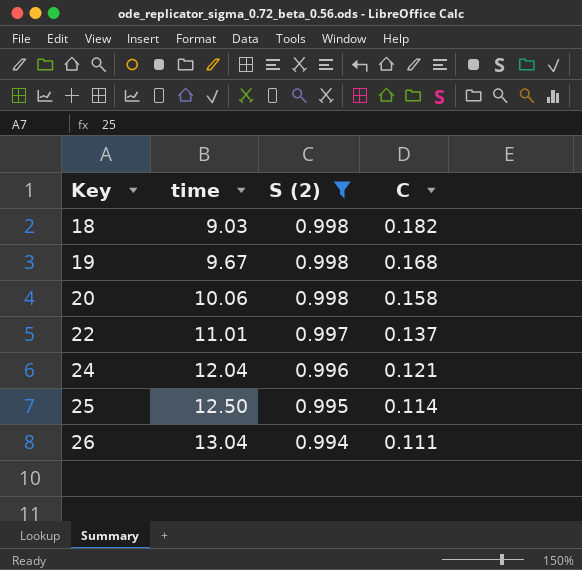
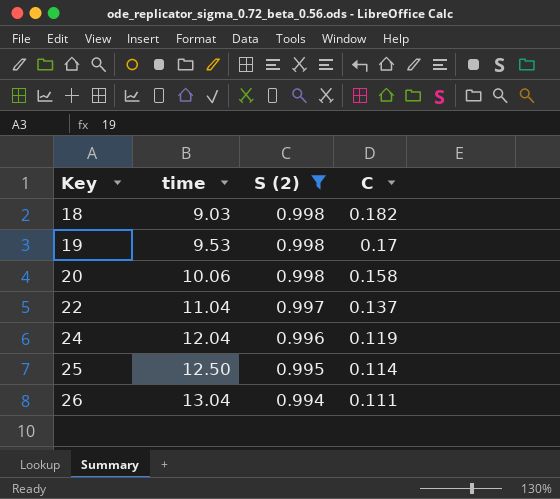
19 | time: 9.67 -> 9.53
19 | C: 0.168 -> 0.17
22 | time: 11.01 -> 11.04
24 | C: 0.121 -> 0.119

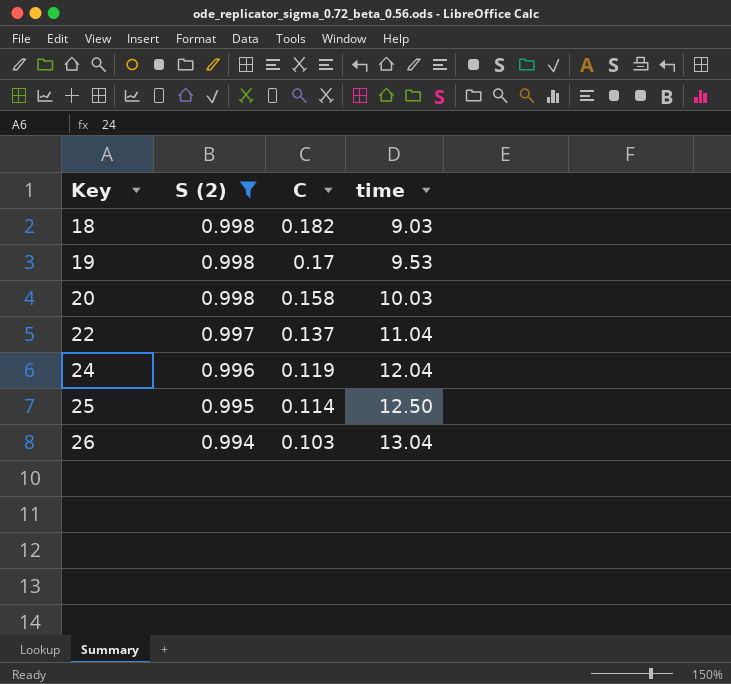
column time | position: 2 -> 4
20 | time: 10.06 -> 10.03
26 | C: 0.111 -> 0.103

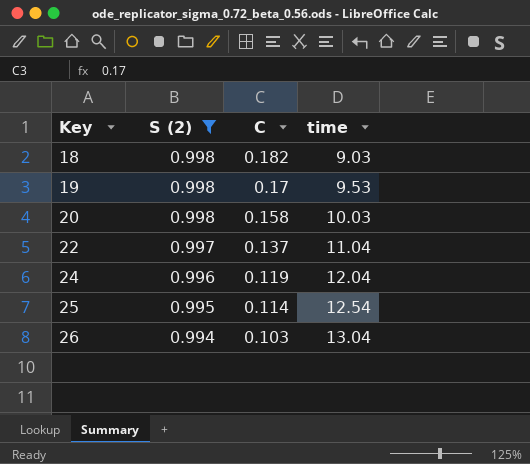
25 | time: 12.50 -> 12.54

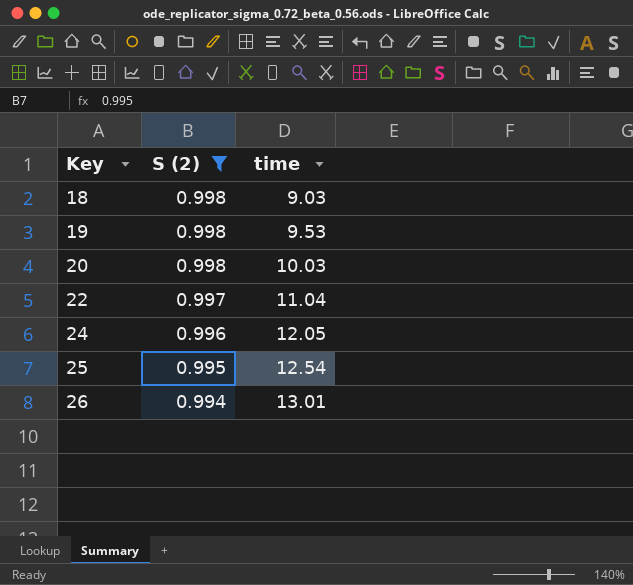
column C | position: 3 -> none
24 | time: 12.04 -> 12.05
26 | time: 13.04 -> 13.01

